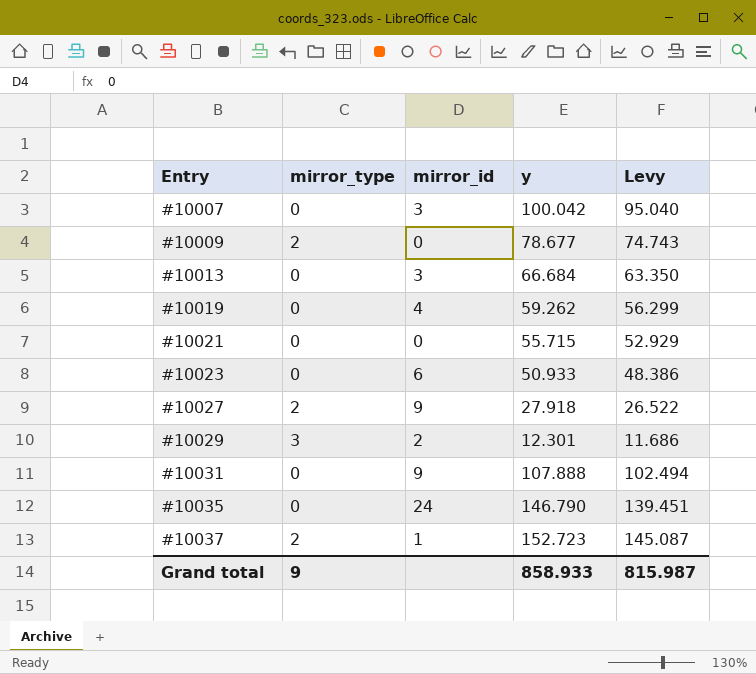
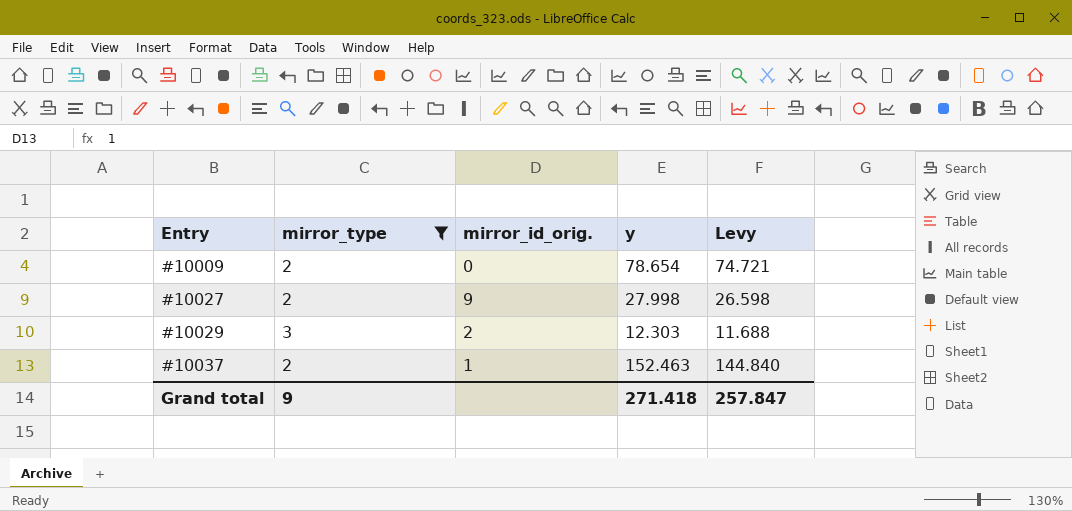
filter: none -> mirror_type != 0
column name: mirror_id -> mirror_id_orig.
#10009 | y: 78.677 -> 78.654
#10009 | Levy: 74.743 -> 74.721
#10027 | y: 27.918 -> 27.998
#10027 | Levy: 26.522 -> 26.598
#10029 | y: 12.301 -> 12.303
#10029 | Levy: 11.686 -> 11.688
#10037 | y: 152.723 -> 152.463
#10037 | Levy: 145.087 -> 144.840
Grand total | y: 858.933 -> 271.418
Grand total | Levy: 815.987 -> 257.847

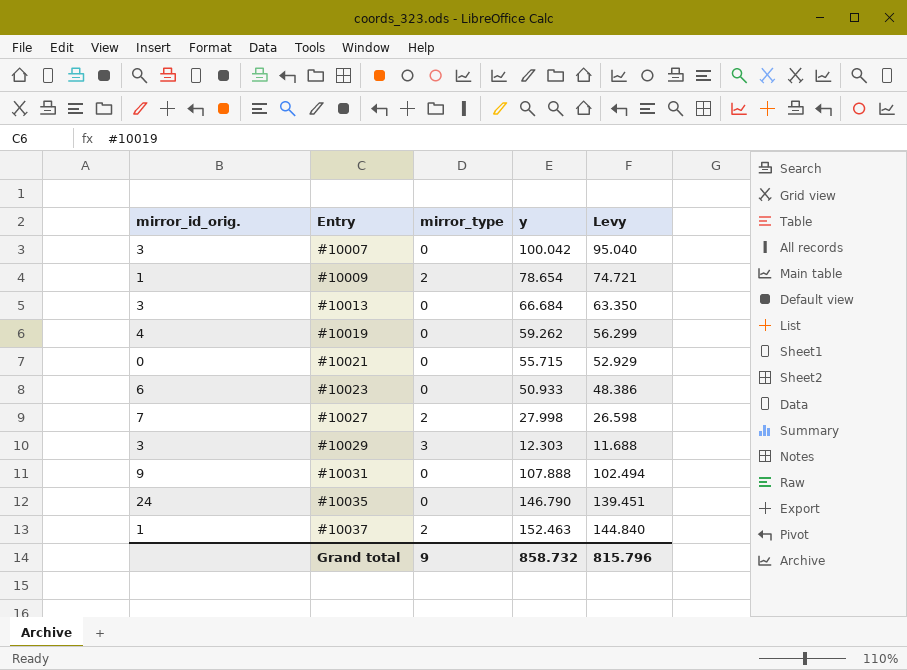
filter: mirror_type != 0 -> none
column mirror_id_orig. | position: 3 -> 1
#10009 | mirror_id_orig.: 0 -> 1
#10027 | mirror_id_orig.: 9 -> 7
#10029 | mirror_id_orig.: 2 -> 3
Grand total | y: 271.418 -> 858.732
Grand total | Levy: 257.847 -> 815.796

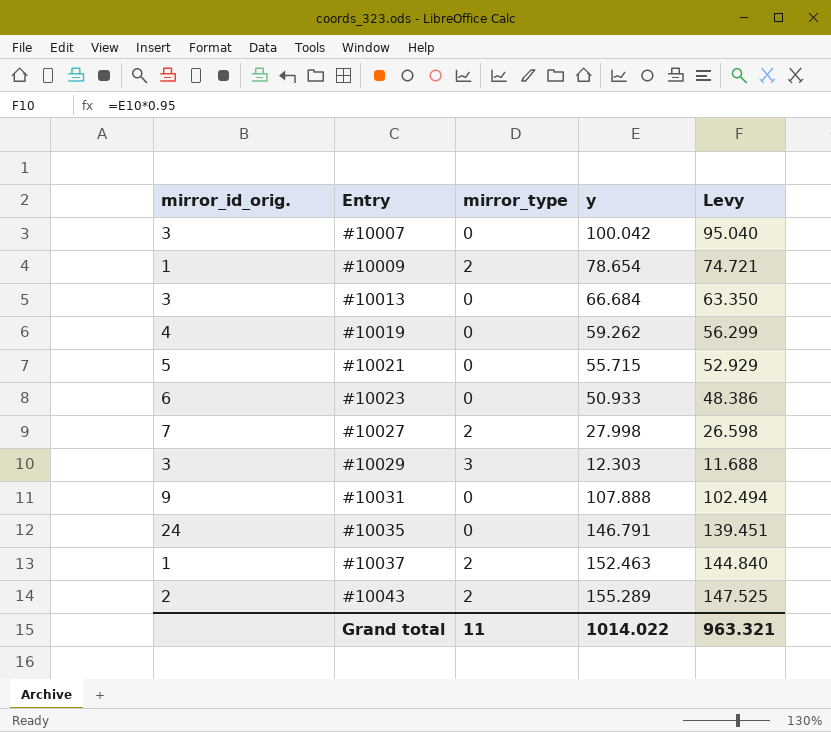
#10021 | mirror_id_orig.: 0 -> 5
#10035 | y: 146.790 -> 146.791
row #10043: none -> 2 | 2 | 155.289 | 147.525
Grand total | mirror_type: 9 -> 11
Grand total | y: 858.732 -> 1014.022
Grand total | Levy: 815.796 -> 963.321

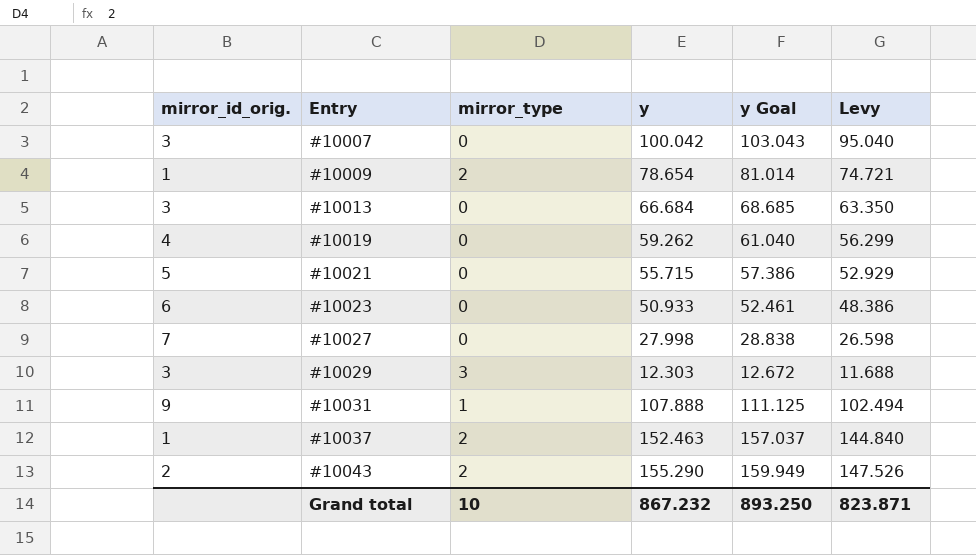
column y Goal | formula: none -> [y] * 1.03
row #10035: 24 | 0 | 146.791 | 139.451 -> none
#10027 | mirror_type: 2 -> 0
#10031 | mirror_type: 0 -> 1
#10043 | y: 155.289 -> 155.290
#10043 | Levy: 147.525 -> 147.526
Grand total | mirror_type: 11 -> 10
Grand total | y: 1014.022 -> 867.232
Grand total | Levy: 963.321 -> 823.871

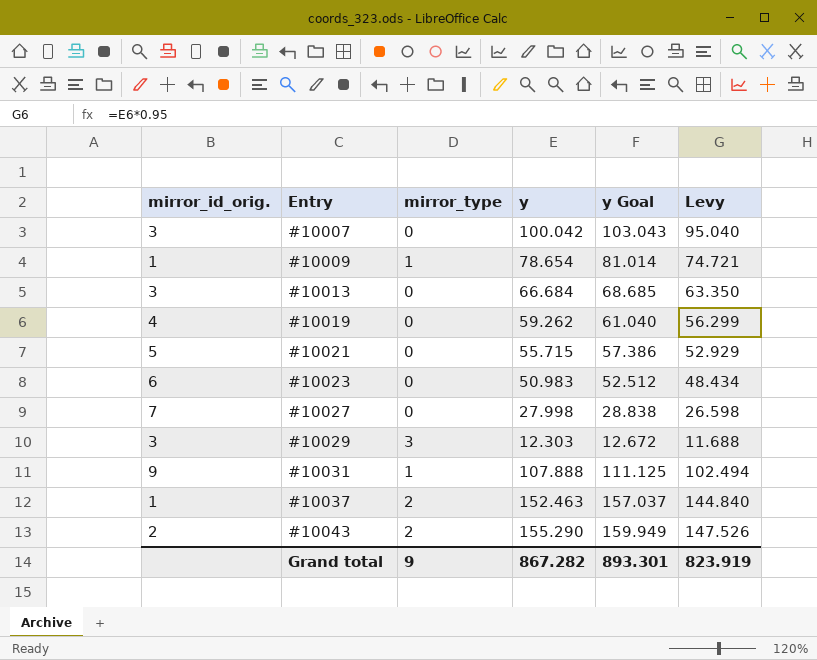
#10009 | mirror_type: 2 -> 1
#10023 | y: 50.933 -> 50.983
#10023 | y Goal: 52.461 -> 52.512
#10023 | Levy: 48.386 -> 48.434
Grand total | mirror_type: 10 -> 9
Grand total | y: 867.232 -> 867.282
Grand total | y Goal: 893.250 -> 893.301
Grand total | Levy: 823.871 -> 823.919

